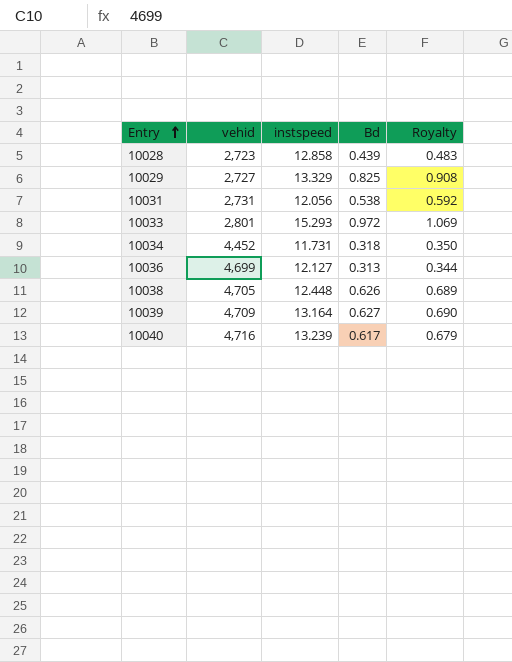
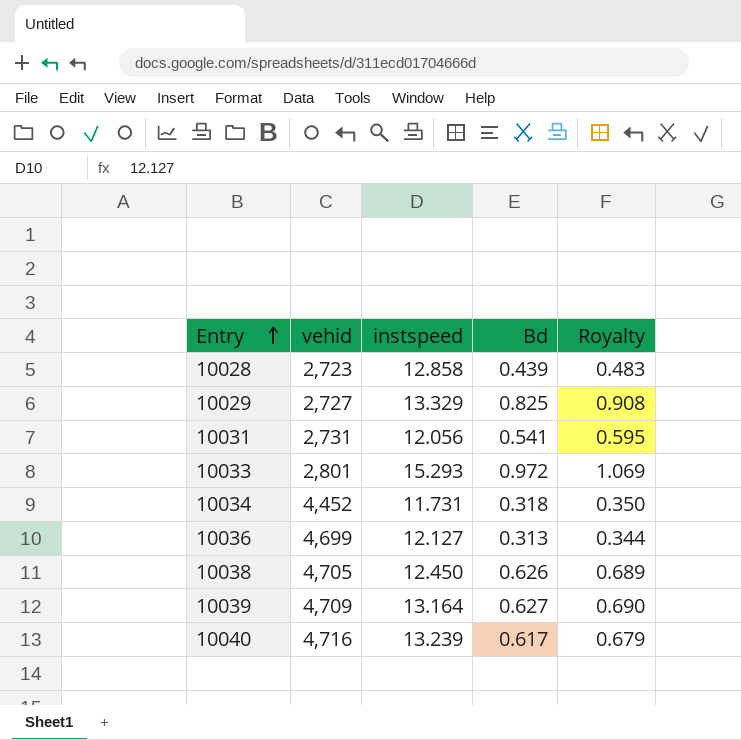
10031 | Bd: 0.538 -> 0.541
10031 | Royalty: 0.592 -> 0.595
10038 | instspeed: 12.448 -> 12.450

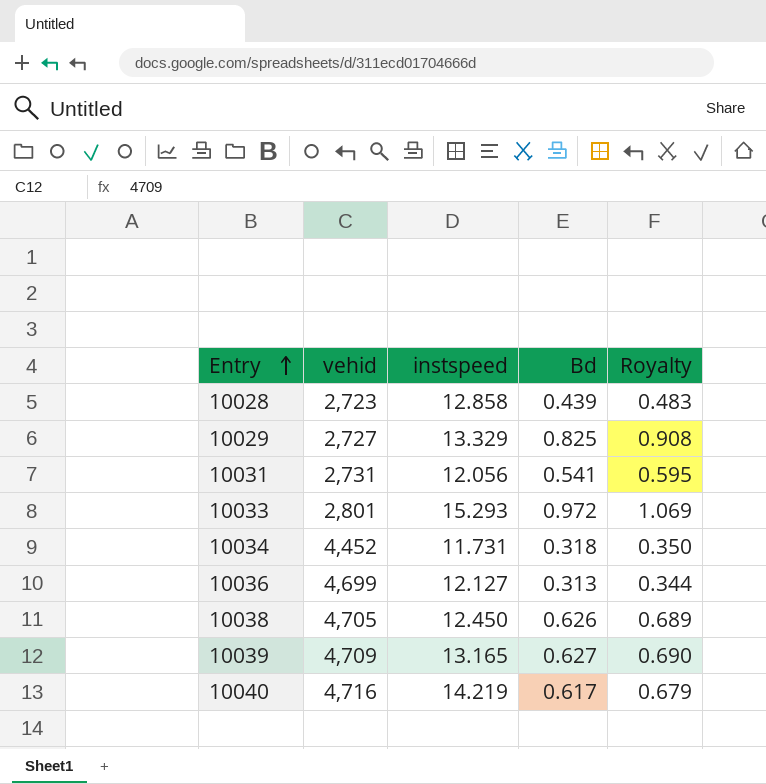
10039 | instspeed: 13.164 -> 13.165
10040 | instspeed: 13.239 -> 14.219

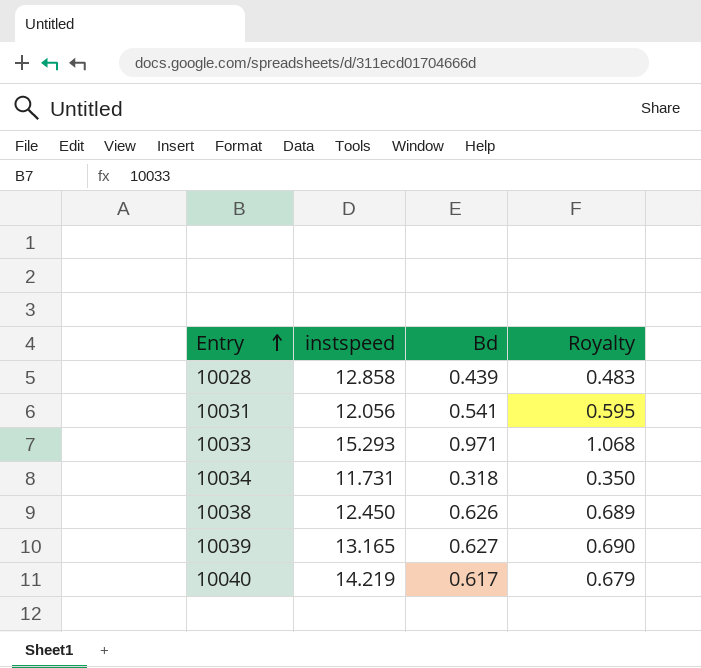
column vehid | position: 2 -> none
row 10029: 2,727 | 13.329 | 0.825 | 0.908 -> none
row 10036: 4,699 | 12.127 | 0.313 | 0.344 -> none
10033 | Bd: 0.972 -> 0.971
10033 | Royalty: 1.069 -> 1.068

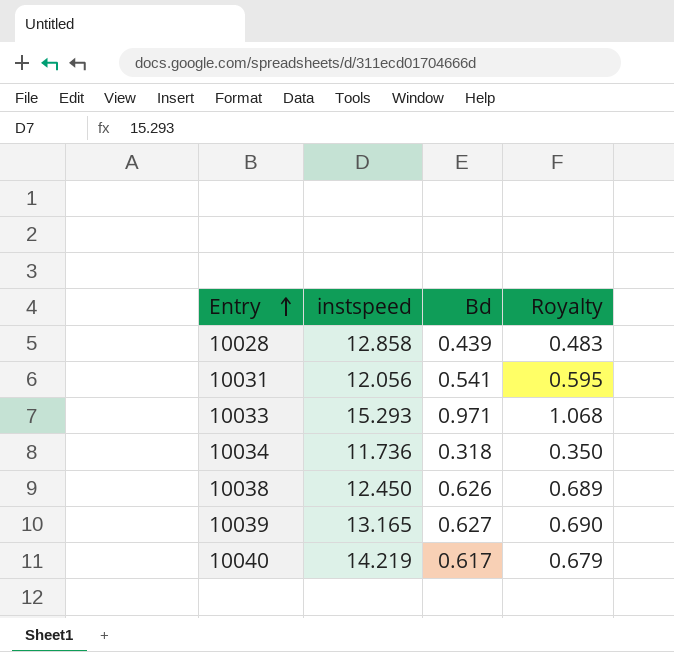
10034 | instspeed: 11.731 -> 11.736

